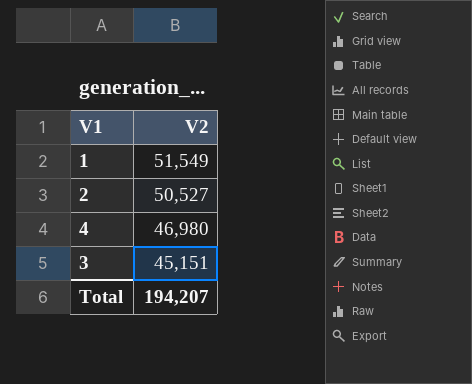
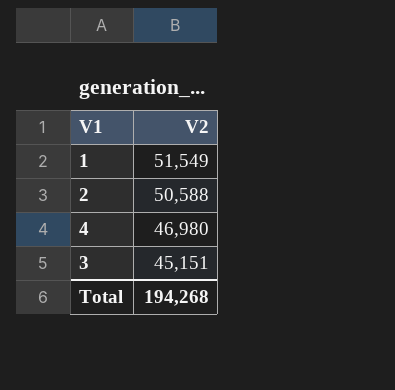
2 | V2: 50,527 -> 50,588
Total | V2: 194,207 -> 194,268

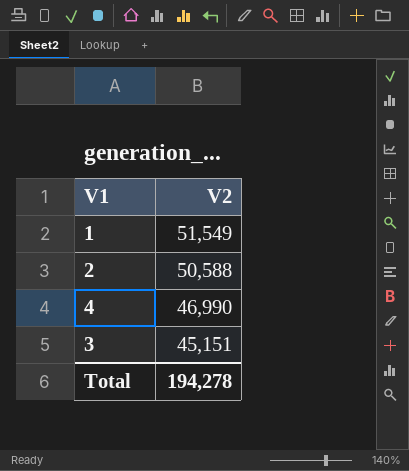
4 | V2: 46,980 -> 46,990
Total | V2: 194,268 -> 194,278

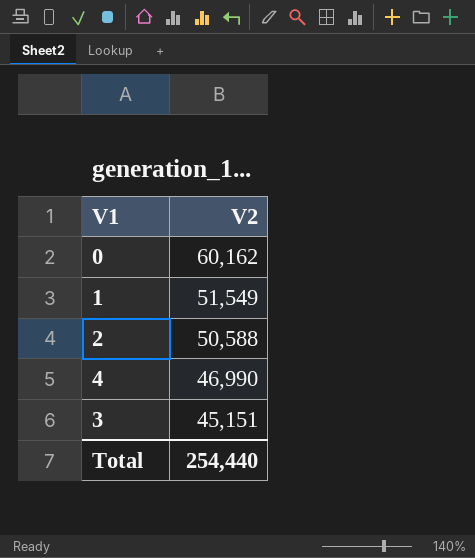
row 0: none -> 60,162
Total | V2: 194,278 -> 254,440

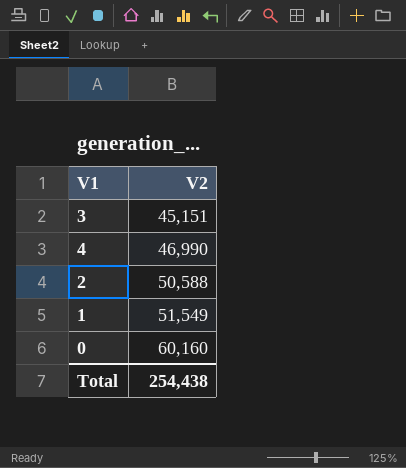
row order: V2 descending -> V2 ascending
0 | V2: 60,162 -> 60,160
Total | V2: 254,440 -> 254,438

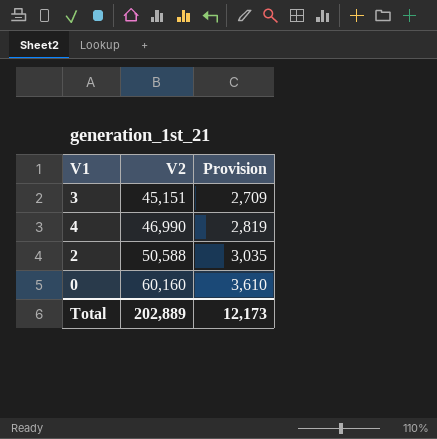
column Provision | formula: none -> [V2] * 0.06
row 1: 51,549 -> none
Total | V2: 254,438 -> 202,889

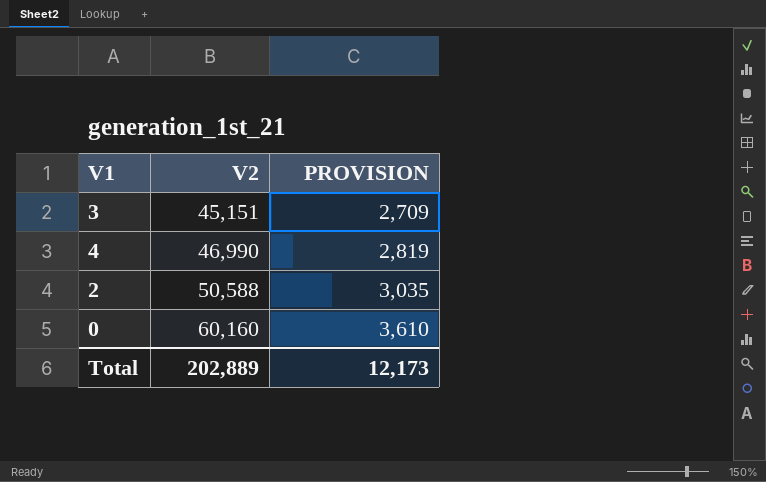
column name: Provision -> PROVISION

